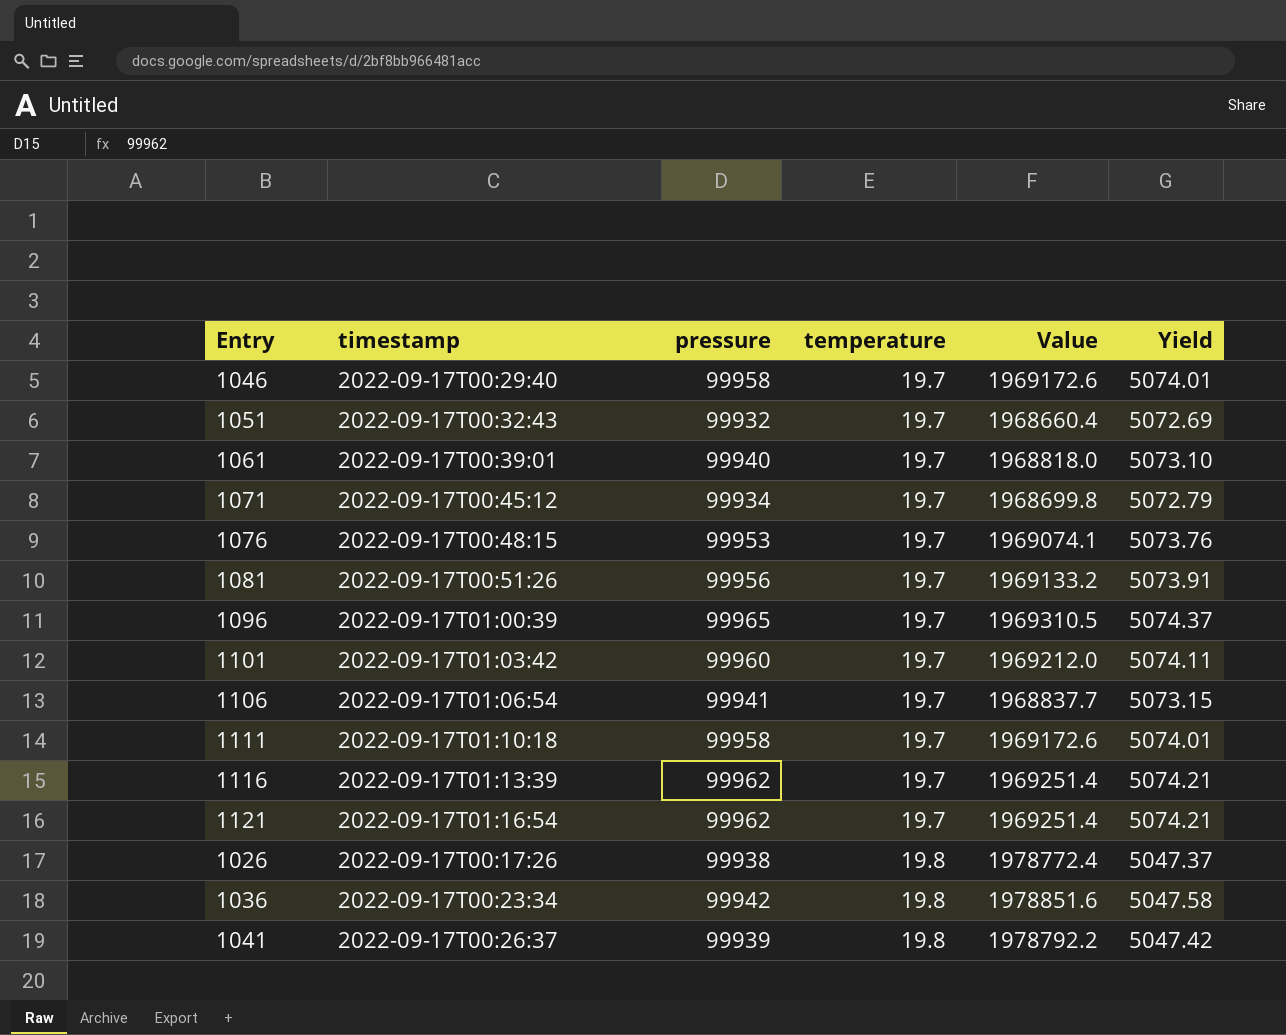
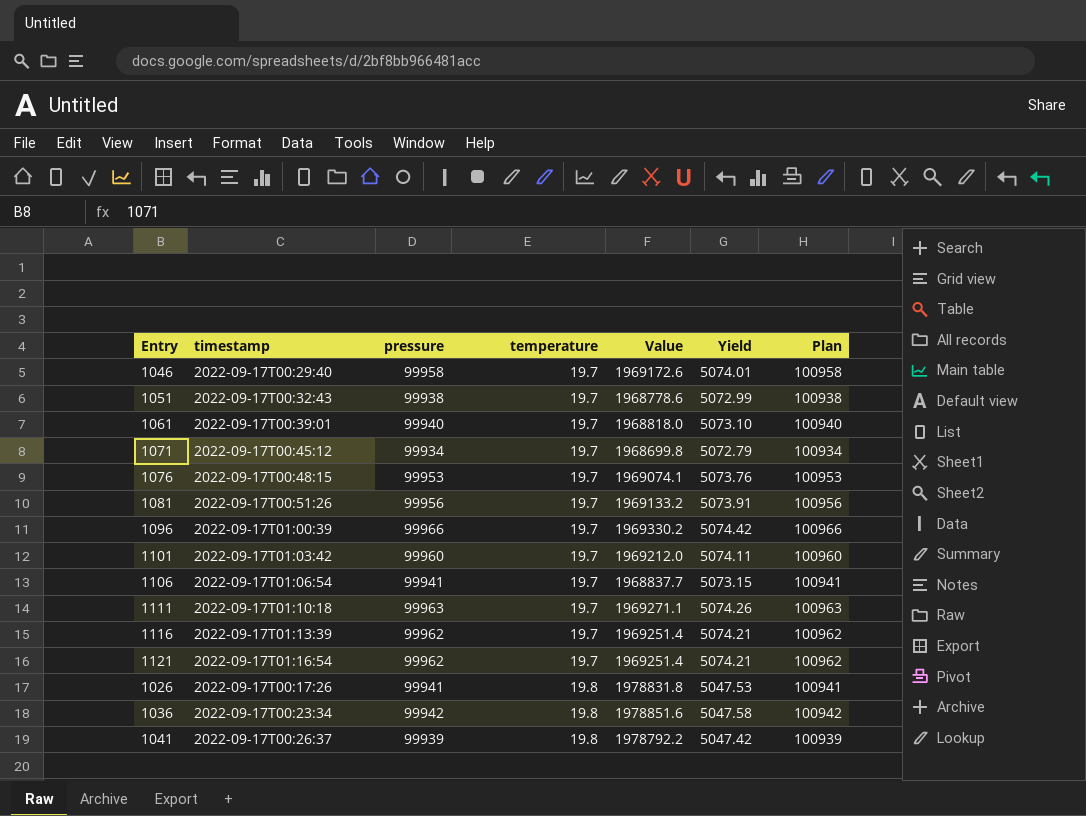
column Plan | formula: none -> [pressure] + 1000
1051 | pressure: 99932 -> 99938
1051 | Value: 1968660.4 -> 1968778.6
1051 | Yield: 5072.69 -> 5072.99
1096 | pressure: 99965 -> 99966
1096 | Value: 1969310.5 -> 1969330.2
1096 | Yield: 5074.37 -> 5074.42
1111 | pressure: 99958 -> 99963
1111 | Value: 1969172.6 -> 1969271.1
1111 | Yield: 5074.01 -> 5074.26
1026 | pressure: 99938 -> 99941
1026 | Value: 1978772.4 -> 1978831.8
1026 | Yield: 5047.37 -> 5047.53

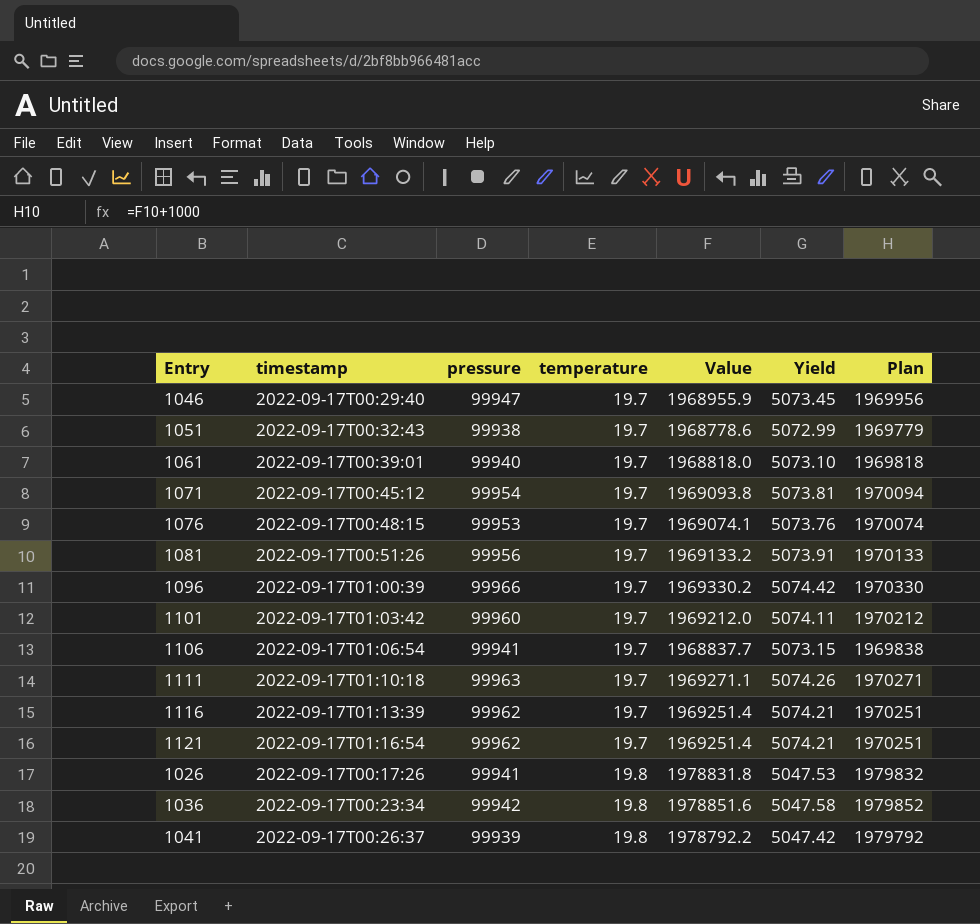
column Plan | formula: [pressure] + 1000 -> [Value] + 1000
1046 | pressure: 99958 -> 99947
1046 | Value: 1969172.6 -> 1968955.9
1046 | Yield: 5074.01 -> 5073.45
1071 | pressure: 99934 -> 99954
1071 | Value: 1968699.8 -> 1969093.8
1071 | Yield: 5072.79 -> 5073.81

